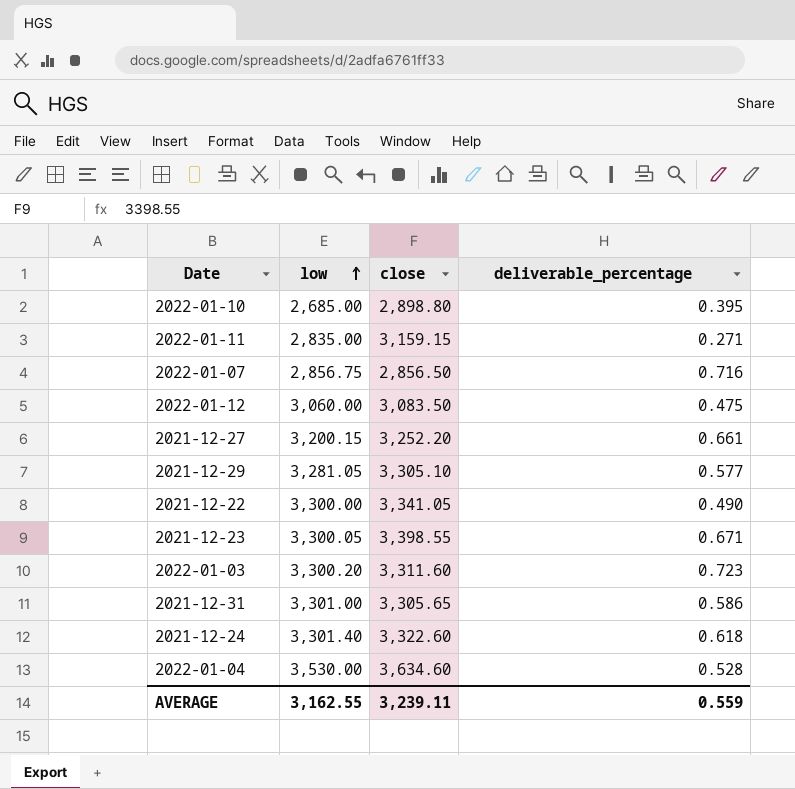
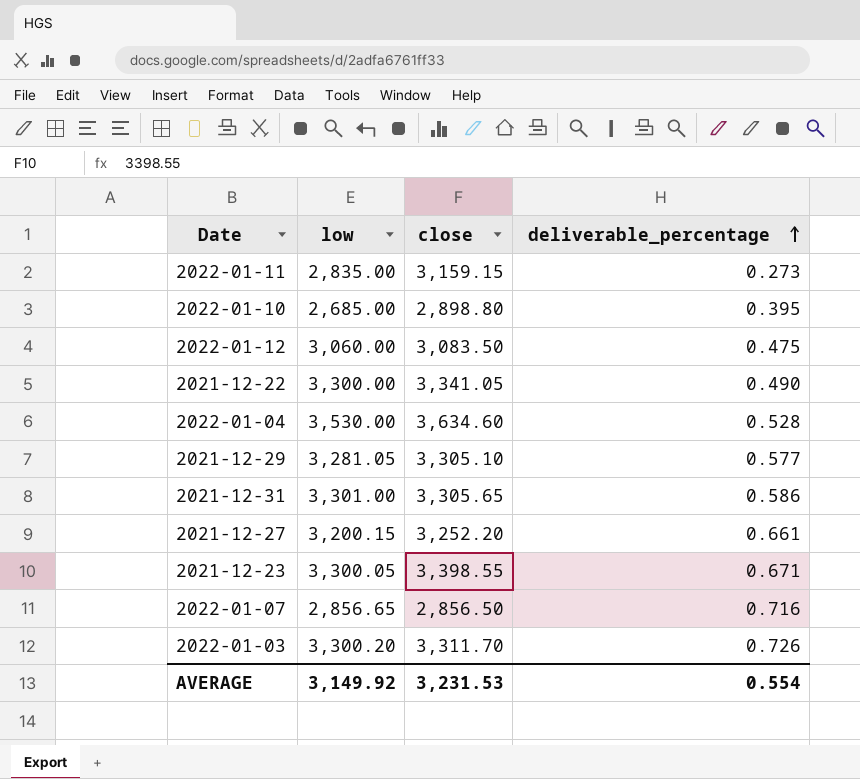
row order: low ascending -> deliverable_percentage ascending
row 2021-12-24: 3,301.40 | 3,322.60 | 0.618 -> none
2022-01-11 | deliverable_percentage: 0.271 -> 0.273
2022-01-07 | low: 2,856.75 -> 2,856.65
2022-01-03 | close: 3,311.60 -> 3,311.70
2022-01-03 | deliverable_percentage: 0.723 -> 0.726
AVERAGE | low: 3,162.55 -> 3,149.92
AVERAGE | close: 3,239.11 -> 3,231.53
AVERAGE | deliverable_percentage: 0.559 -> 0.554

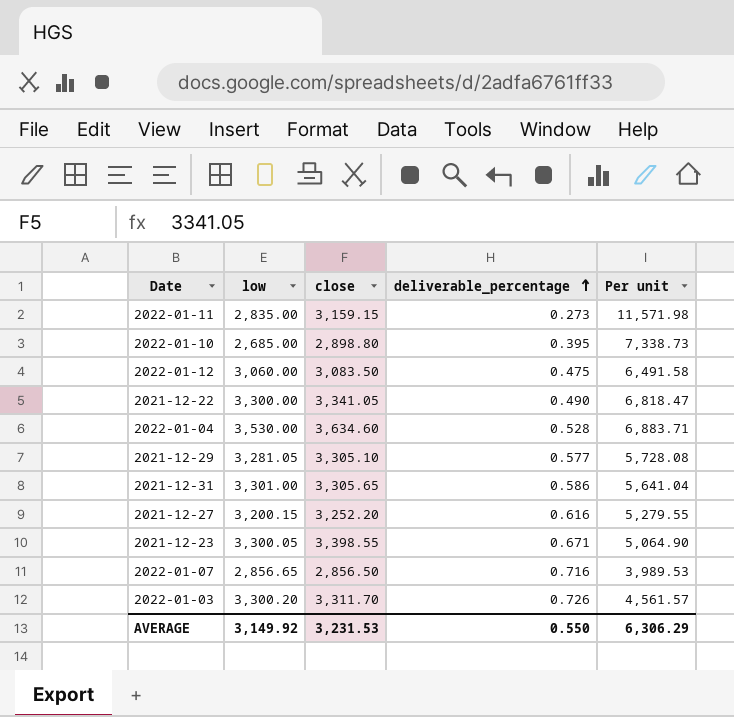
column Per unit | formula: none -> [close] / [deliverable_percentage]
2021-12-27 | deliverable_percentage: 0.661 -> 0.616
AVERAGE | deliverable_percentage: 0.554 -> 0.550

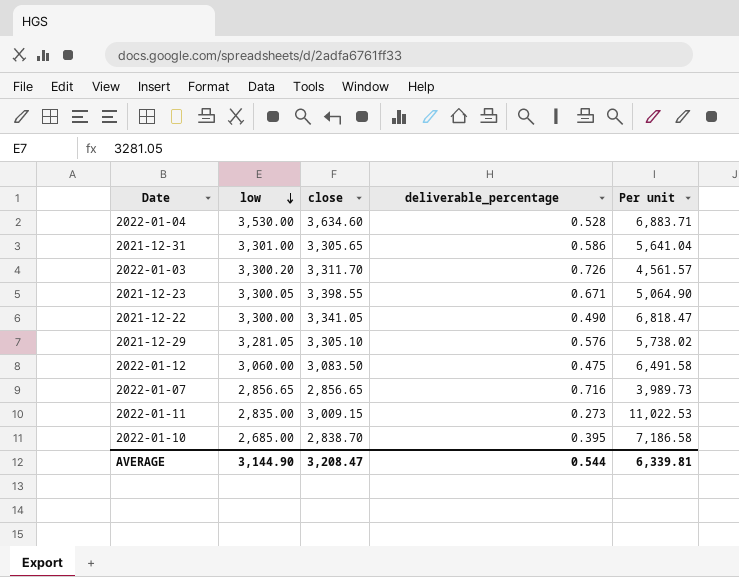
row order: deliverable_percentage ascending -> low descending
row 2021-12-27: 3,200.15 | 3,252.20 | 0.616 | 5,279.55 -> none
2021-12-29 | deliverable_percentage: 0.577 -> 0.576
2021-12-29 | Per unit: 5,728.08 -> 5,738.02
2022-01-07 | close: 2,856.50 -> 2,856.65
2022-01-07 | Per unit: 3,989.53 -> 3,989.73
2022-01-11 | close: 3,159.15 -> 3,009.15
2022-01-11 | Per unit: 11,571.98 -> 11,022.53
2022-01-10 | close: 2,898.80 -> 2,838.70
2022-01-10 | Per unit: 7,338.73 -> 7,186.58
AVERAGE | low: 3,149.92 -> 3,144.90
AVERAGE | close: 3,231.53 -> 3,208.47
AVERAGE | deliverable_percentage: 0.550 -> 0.544
AVERAGE | Per unit: 6,306.29 -> 6,339.81

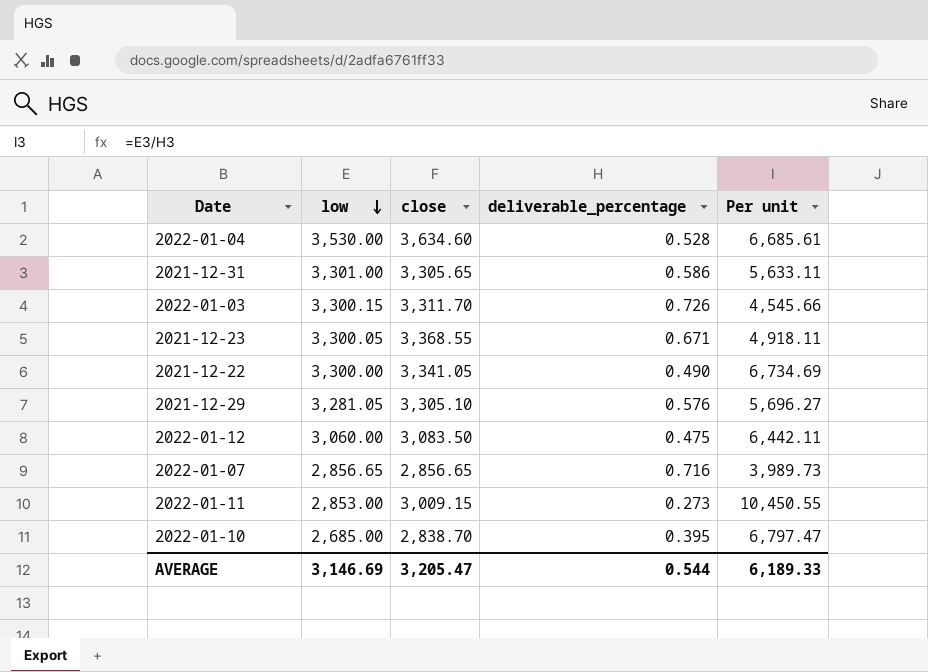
column Per unit | formula: [close] / [deliverable_percentage] -> [low] / [deliverable_percentage]
2022-01-03 | low: 3,300.20 -> 3,300.15
2021-12-23 | close: 3,398.55 -> 3,368.55
2022-01-11 | low: 2,835.00 -> 2,853.00
AVERAGE | low: 3,144.90 -> 3,146.69
AVERAGE | close: 3,208.47 -> 3,205.47
AVERAGE | Per unit: 6,339.81 -> 6,189.33

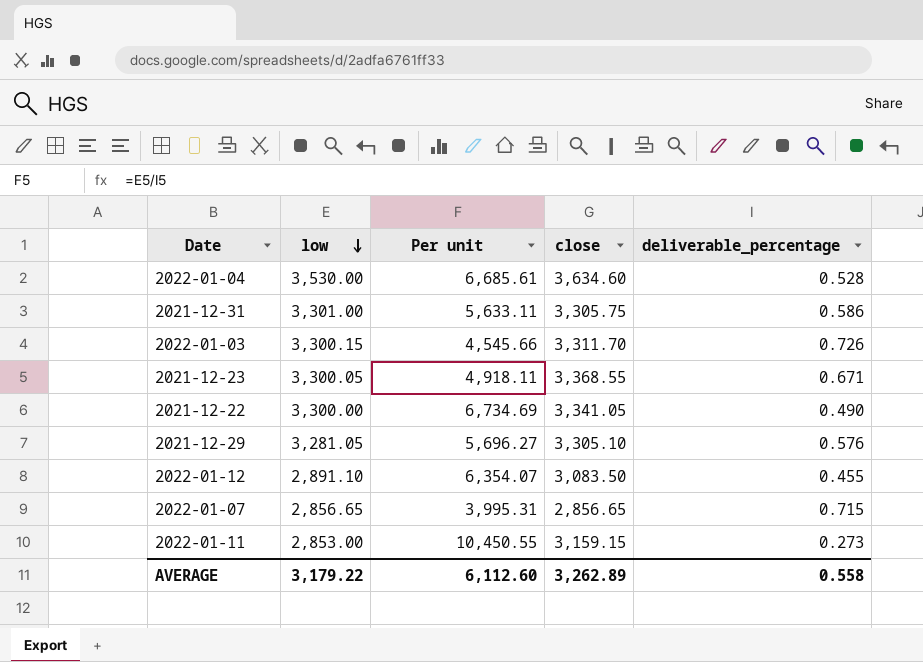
column Per unit | position: 5 -> 3
row 2022-01-10: 2,685.00 | 2,838.70 | 0.395 | 6,797.47 -> none
2021-12-31 | close: 3,305.65 -> 3,305.75
2022-01-12 | low: 3,060.00 -> 2,891.10
2022-01-12 | Per unit: 6,442.11 -> 6,354.07
2022-01-12 | deliverable_percentage: 0.475 -> 0.455
2022-01-07 | Per unit: 3,989.73 -> 3,995.31
2022-01-07 | deliverable_percentage: 0.716 -> 0.715
2022-01-11 | close: 3,009.15 -> 3,159.15
AVERAGE | low: 3,146.69 -> 3,179.22
AVERAGE | Per unit: 6,189.33 -> 6,112.60
AVERAGE | close: 3,205.47 -> 3,262.89
AVERAGE | deliverable_percentage: 0.544 -> 0.558

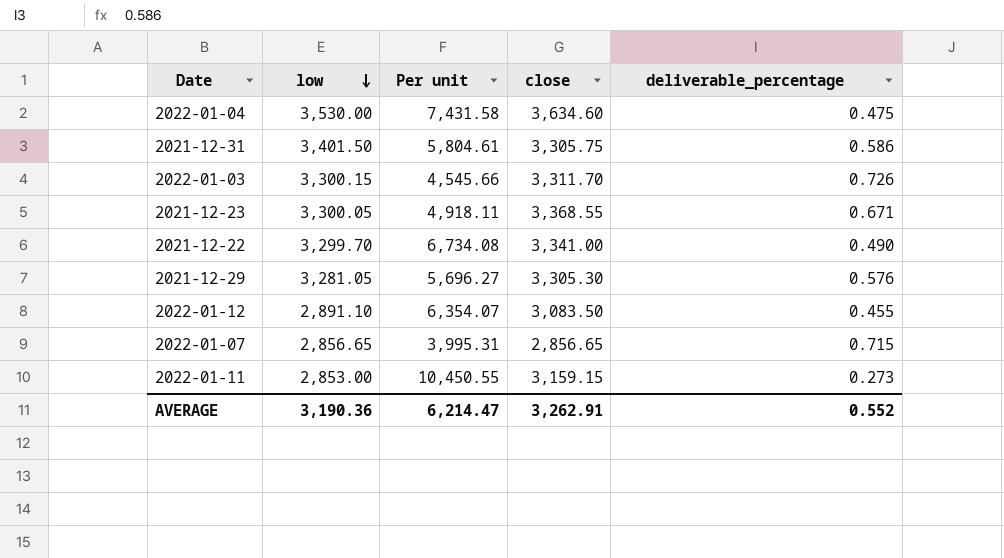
2022-01-04 | Per unit: 6,685.61 -> 7,431.58
2022-01-04 | deliverable_percentage: 0.528 -> 0.475
2021-12-31 | low: 3,301.00 -> 3,401.50
2021-12-31 | Per unit: 5,633.11 -> 5,804.61
2021-12-22 | low: 3,300.00 -> 3,299.70
2021-12-22 | Per unit: 6,734.69 -> 6,734.08
2021-12-22 | close: 3,341.05 -> 3,341.00
2021-12-29 | close: 3,305.10 -> 3,305.30
AVERAGE | low: 3,179.22 -> 3,190.36
AVERAGE | Per unit: 6,112.60 -> 6,214.47
AVERAGE | close: 3,262.89 -> 3,262.91
AVERAGE | deliverable_percentage: 0.558 -> 0.552

